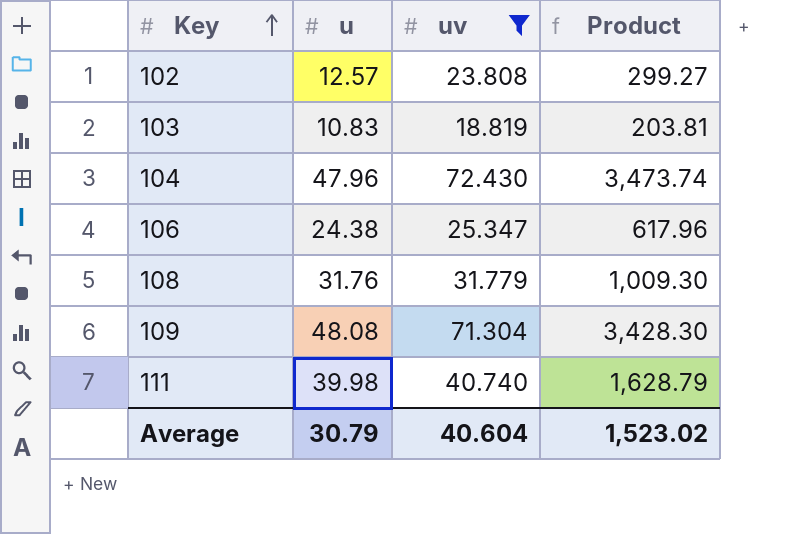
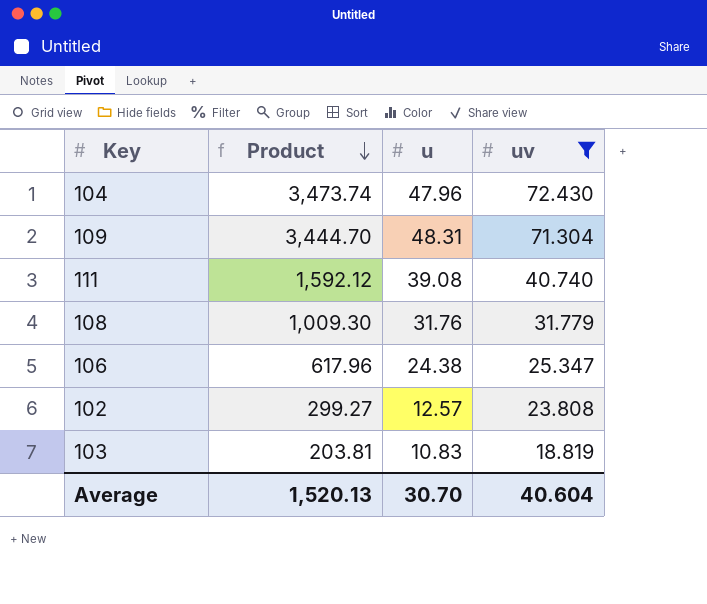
row order: Key ascending -> Product descending
column Product | position: 4 -> 2
109 | Product: 3,428.30 -> 3,444.70
109 | u: 48.08 -> 48.31
111 | Product: 1,628.79 -> 1,592.12
111 | u: 39.98 -> 39.08
Average | Product: 1,523.02 -> 1,520.13
Average | u: 30.79 -> 30.70

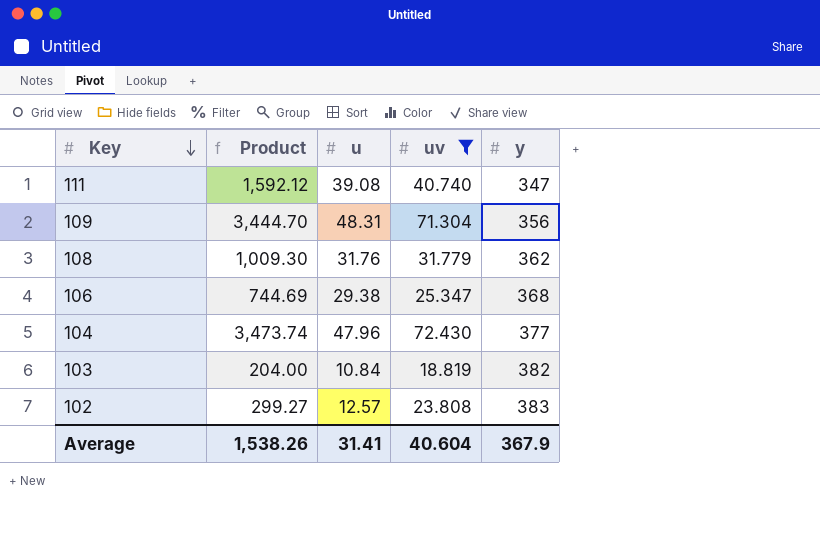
row order: Product descending -> Key descending
column y | position: none -> 5
106 | Product: 617.96 -> 744.69
106 | u: 24.38 -> 29.38
103 | Product: 203.81 -> 204.00
103 | u: 10.83 -> 10.84
Average | Product: 1,520.13 -> 1,538.26
Average | u: 30.70 -> 31.41

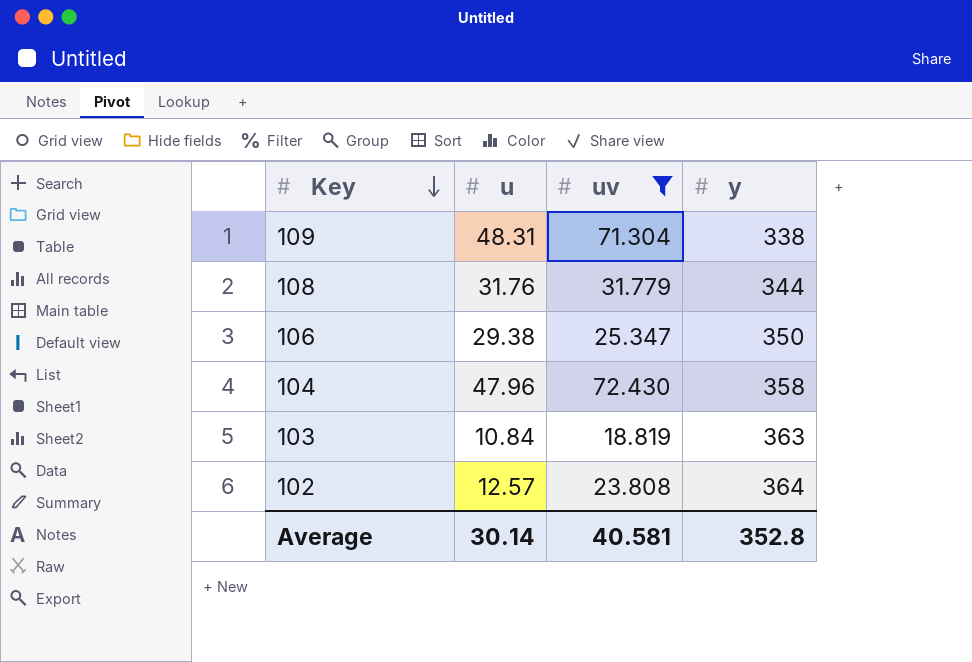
column Product | formula: [u] * [uv] -> none
row 111: 1,592.12 | 39.08 | 40.740 | 347 -> none
109 | y: 356 -> 338
108 | y: 362 -> 344
106 | y: 368 -> 350
104 | y: 377 -> 358
103 | y: 382 -> 363
102 | y: 383 -> 364
Average | u: 31.41 -> 30.14
Average | uv: 40.604 -> 40.581
Average | y: 367.9 -> 352.8

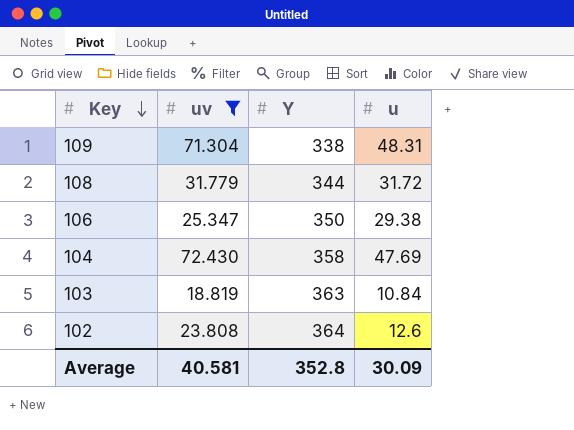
column name: y -> Y
column u | position: 2 -> 4
108 | u: 31.76 -> 31.72
104 | u: 47.96 -> 47.69
102 | u: 12.57 -> 12.6
Average | u: 30.14 -> 30.09

